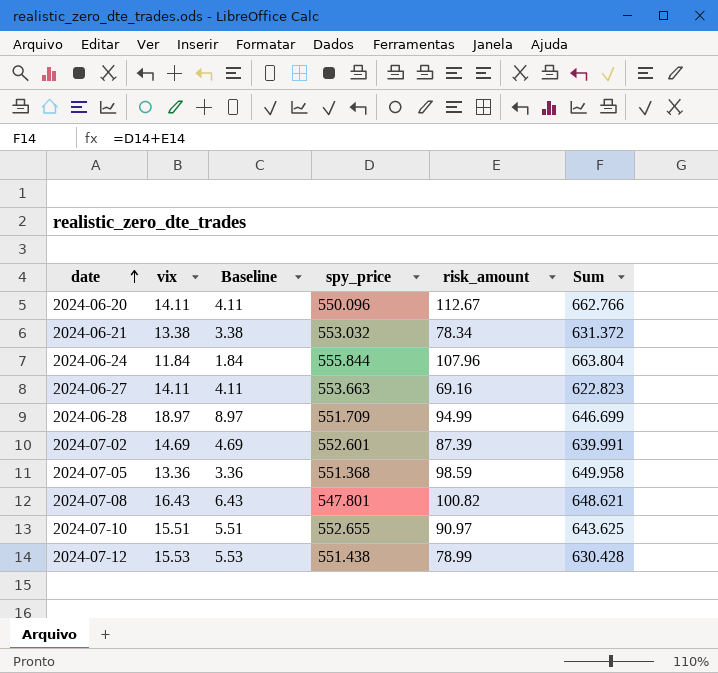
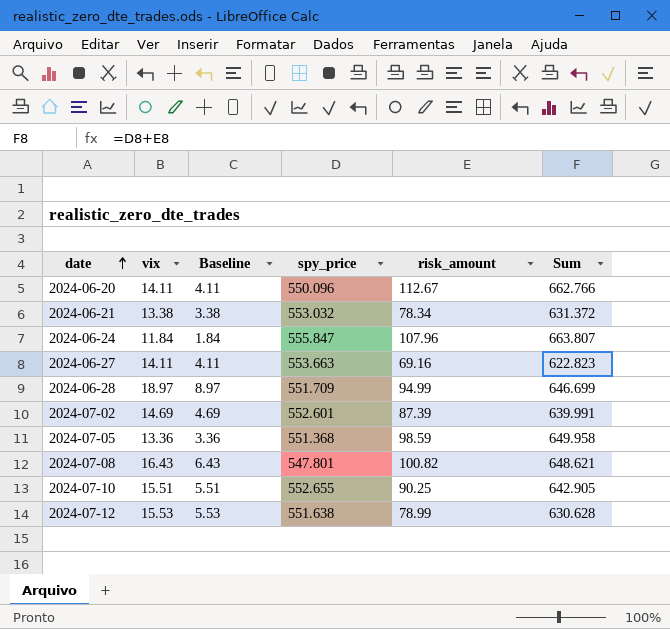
2024-06-24 | spy_price: 555.844 -> 555.847
2024-06-24 | Sum: 663.804 -> 663.807
2024-07-10 | risk_amount: 90.97 -> 90.25
2024-07-10 | Sum: 643.625 -> 642.905
2024-07-12 | spy_price: 551.438 -> 551.638
2024-07-12 | Sum: 630.428 -> 630.628

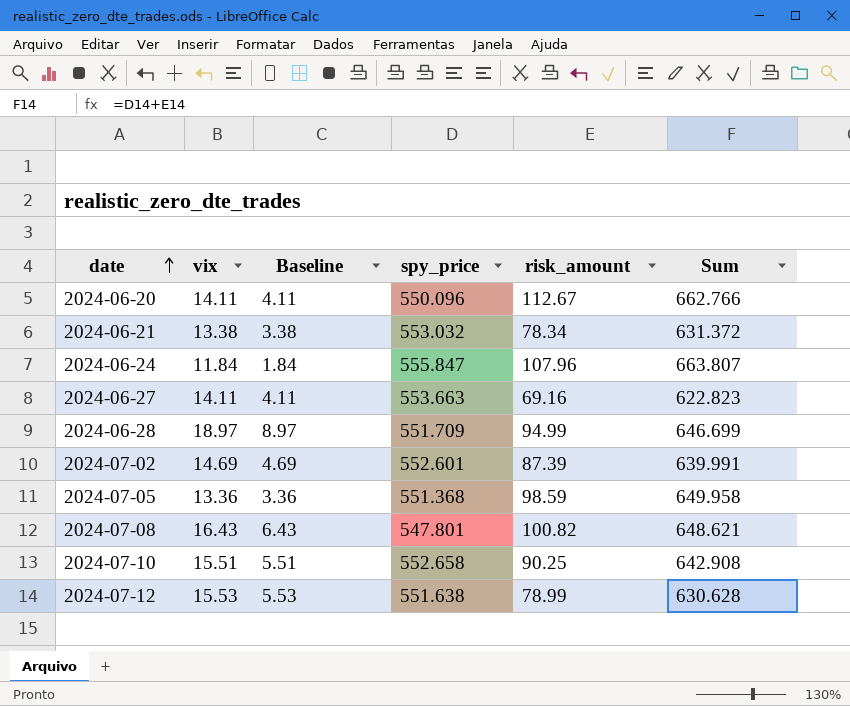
2024-07-10 | spy_price: 552.655 -> 552.658
2024-07-10 | Sum: 642.905 -> 642.908

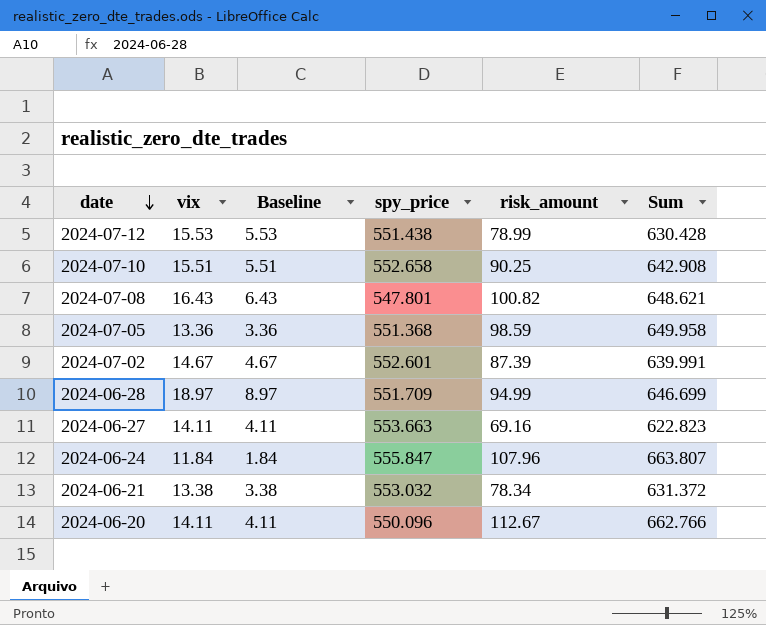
row order: date ascending -> date descending
2024-07-12 | spy_price: 551.638 -> 551.438
2024-07-12 | Sum: 630.628 -> 630.428
2024-07-02 | vix: 14.69 -> 14.67
2024-07-02 | Baseline: 4.69 -> 4.67

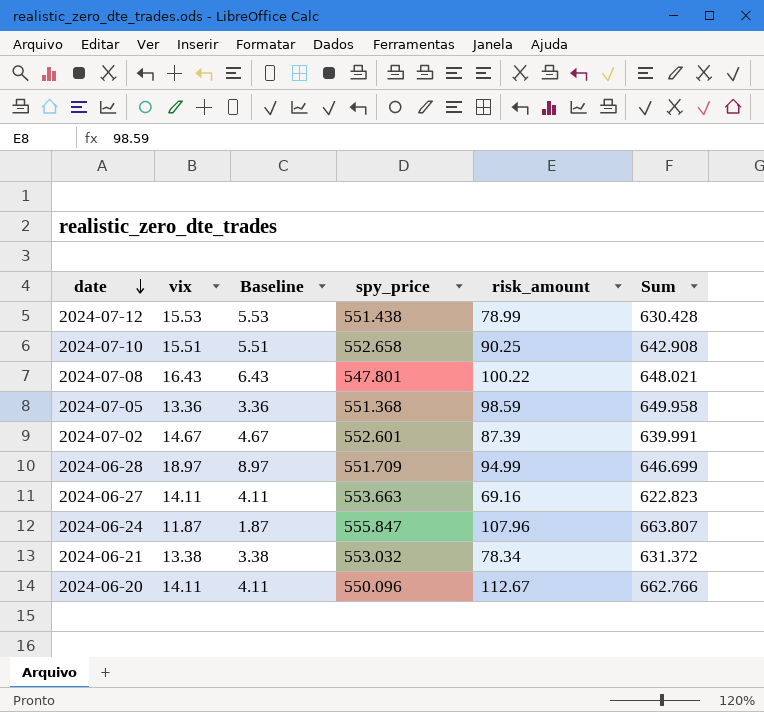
2024-07-08 | risk_amount: 100.82 -> 100.22
2024-07-08 | Sum: 648.621 -> 648.021
2024-06-24 | vix: 11.84 -> 11.87
2024-06-24 | Baseline: 1.84 -> 1.87

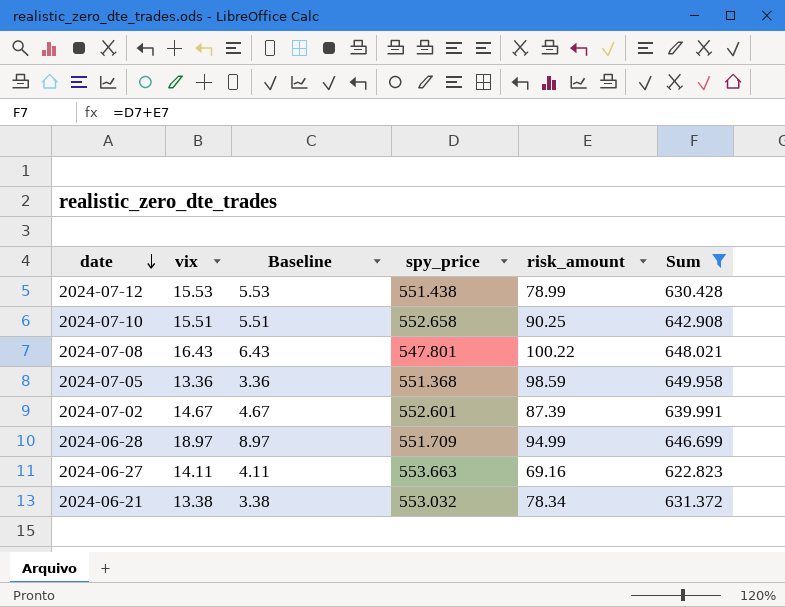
filter: none -> Sum <= 649.958

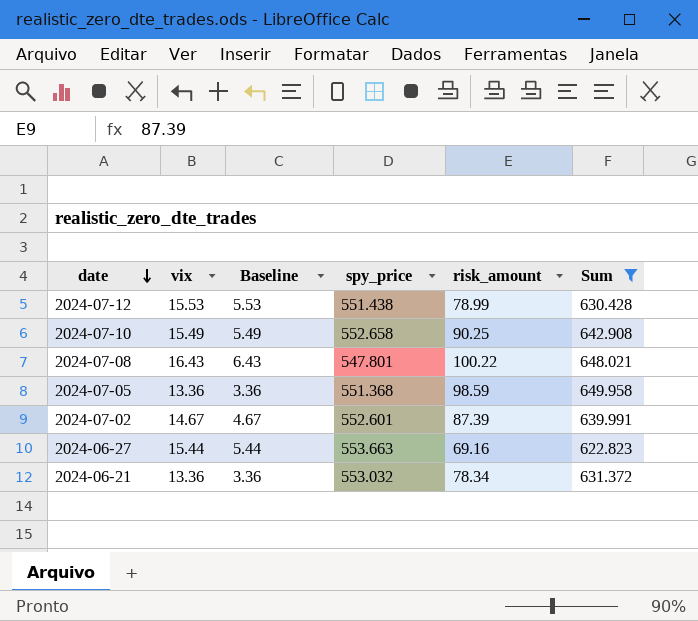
row 2024-06-28: 18.97 | 8.97 | 551.709 | 94.99 | 646.699 -> none
2024-07-10 | vix: 15.51 -> 15.49
2024-07-10 | Baseline: 5.51 -> 5.49
2024-06-27 | vix: 14.11 -> 15.44
2024-06-27 | Baseline: 4.11 -> 5.44
2024-06-21 | vix: 13.38 -> 13.36
2024-06-21 | Baseline: 3.38 -> 3.36

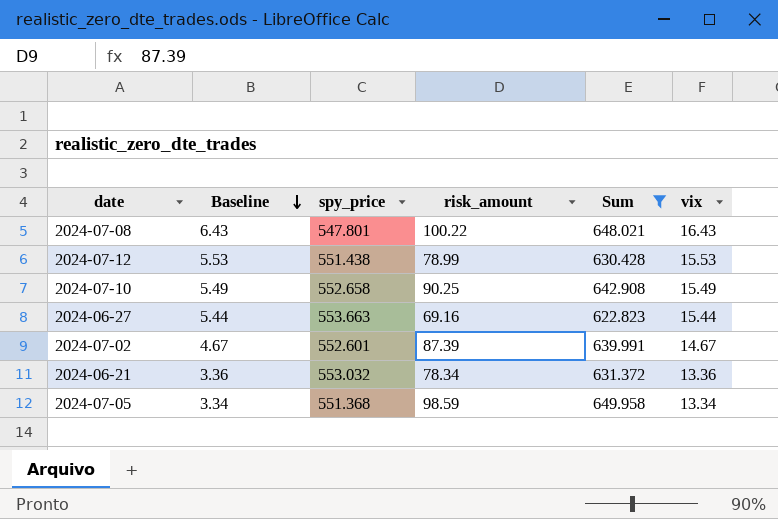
row order: date descending -> Baseline descending
column vix | position: 2 -> 6
2024-07-05 | Baseline: 3.36 -> 3.34
2024-07-05 | vix: 13.36 -> 13.34

